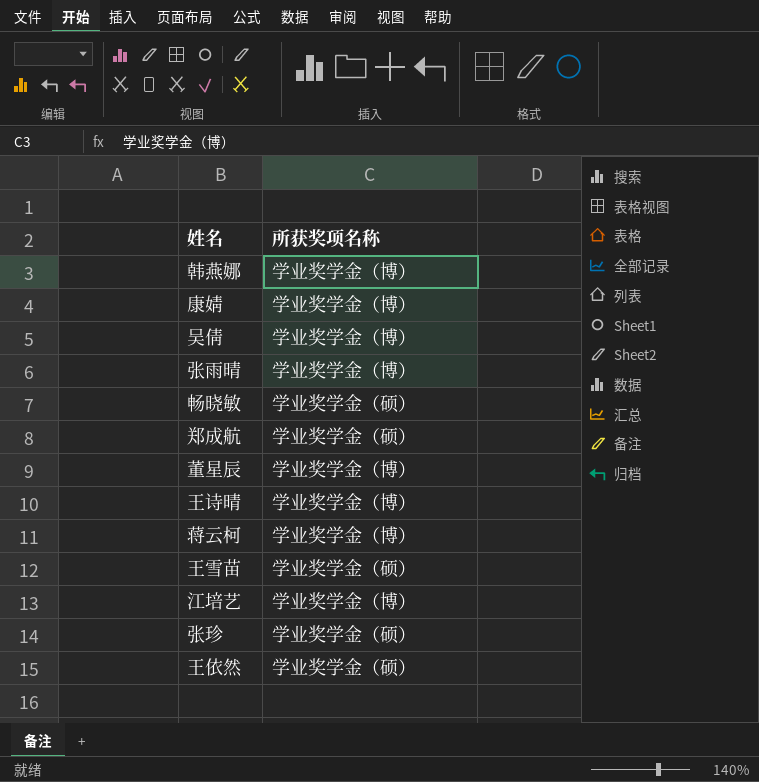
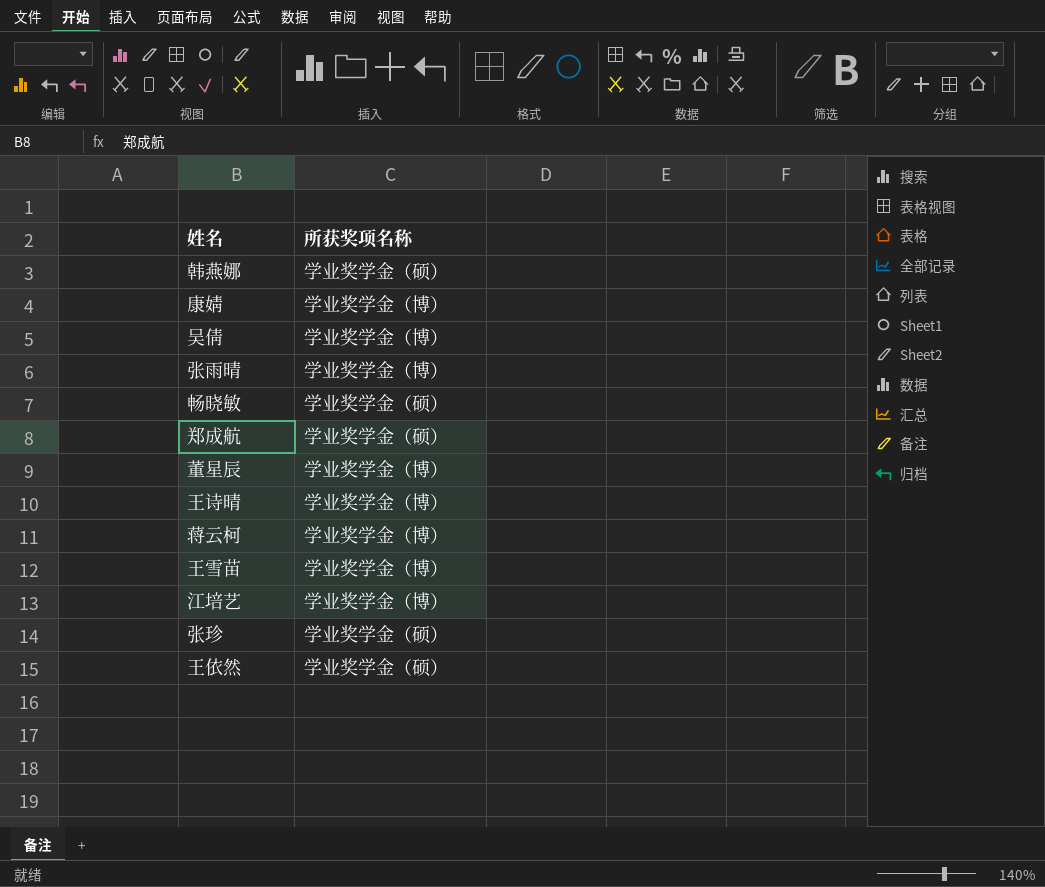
韩燕娜 | 所获奖项名称: 学业奖学金（博） -> 学业奖学金（硕）
王雪苗 | 所获奖项名称: 学业奖学金（硕） -> 学业奖学金（博）

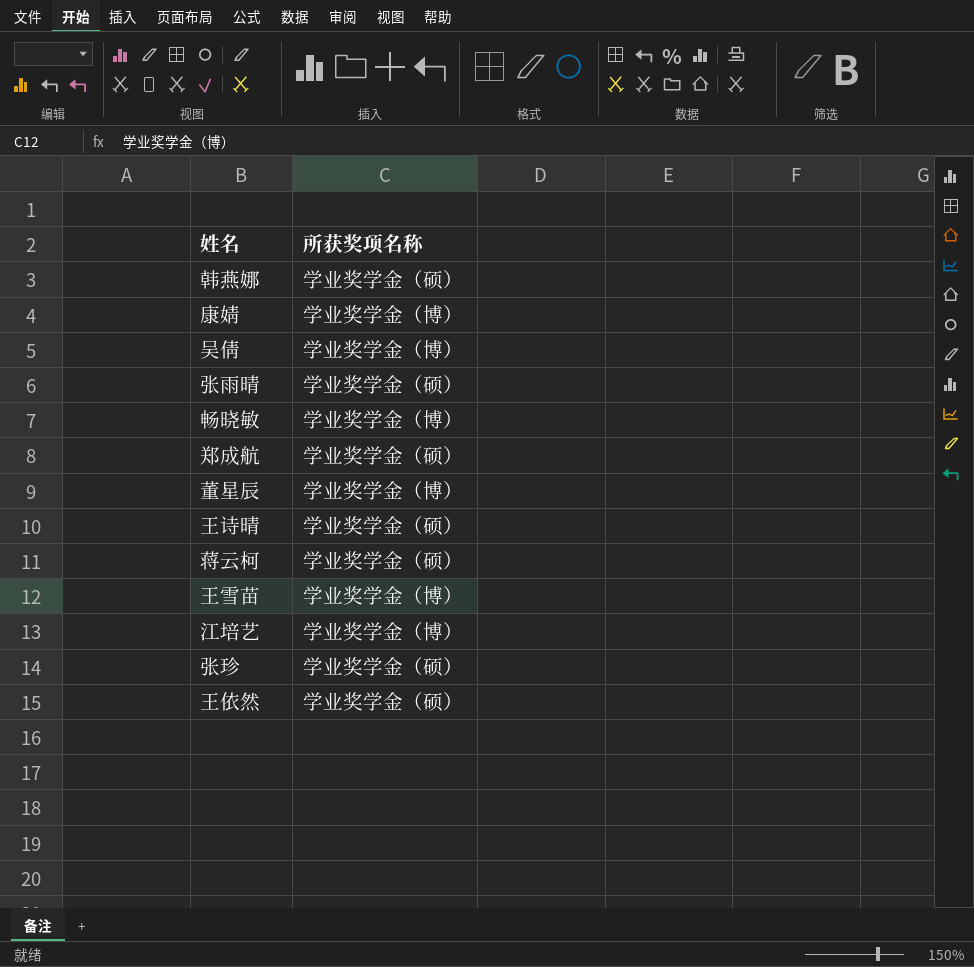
张雨晴 | 所获奖项名称: 学业奖学金（博） -> 学业奖学金（硕）
畅晓敏 | 所获奖项名称: 学业奖学金（硕） -> 学业奖学金（博）
王诗晴 | 所获奖项名称: 学业奖学金（博） -> 学业奖学金（硕）
蒋云柯 | 所获奖项名称: 学业奖学金（博） -> 学业奖学金（硕）

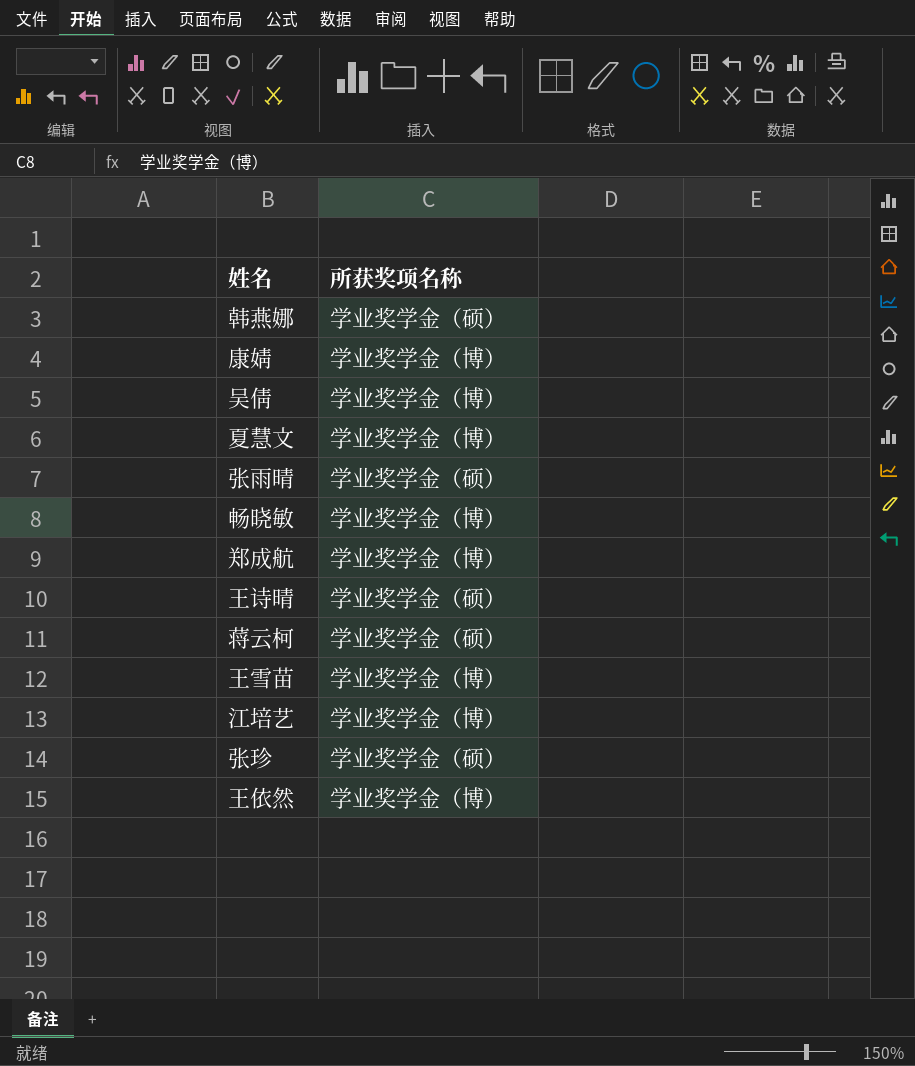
row 董星辰: 学业奖学金（博） -> none
row 夏慧文: none -> 学业奖学金（博）
郑成航 | 所获奖项名称: 学业奖学金（硕） -> 学业奖学金（博）
王依然 | 所获奖项名称: 学业奖学金（硕） -> 学业奖学金（博）

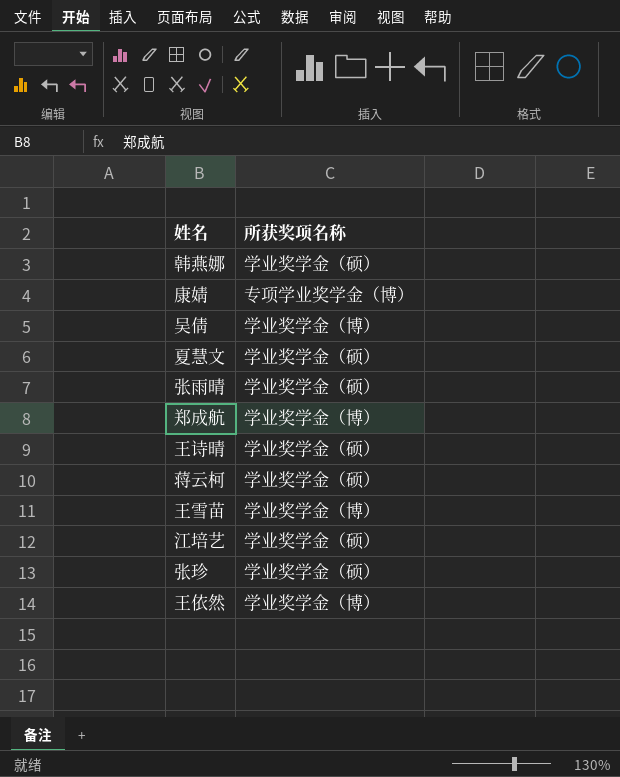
row 畅晓敏: 学业奖学金（博） -> none
康婧 | 所获奖项名称: 学业奖学金（博） -> 专项学业奖学金（博）
夏慧文 | 所获奖项名称: 学业奖学金（博） -> 学业奖学金（硕）
江培艺 | 所获奖项名称: 学业奖学金（博） -> 学业奖学金（硕）

